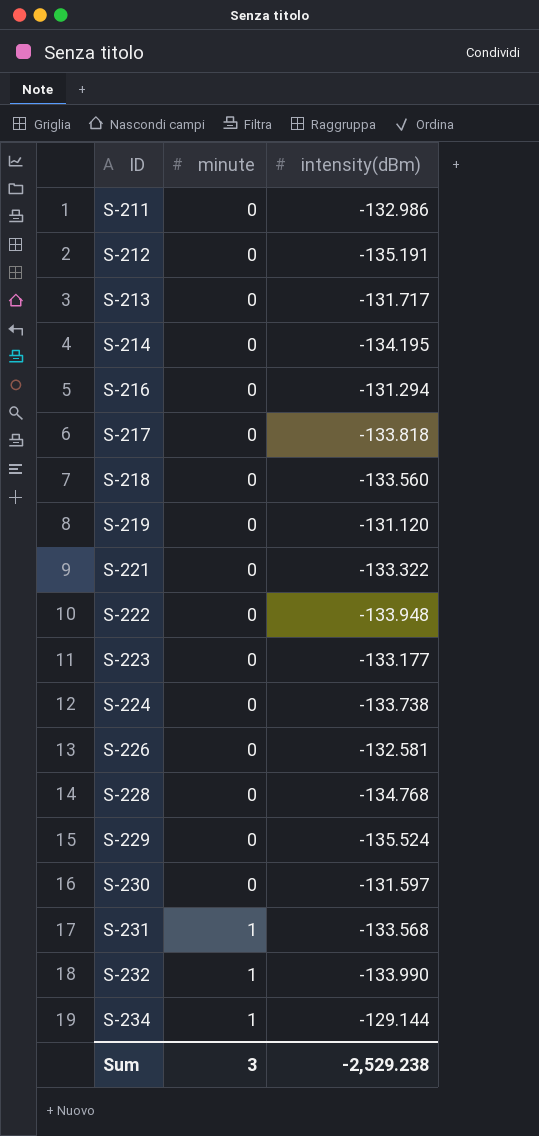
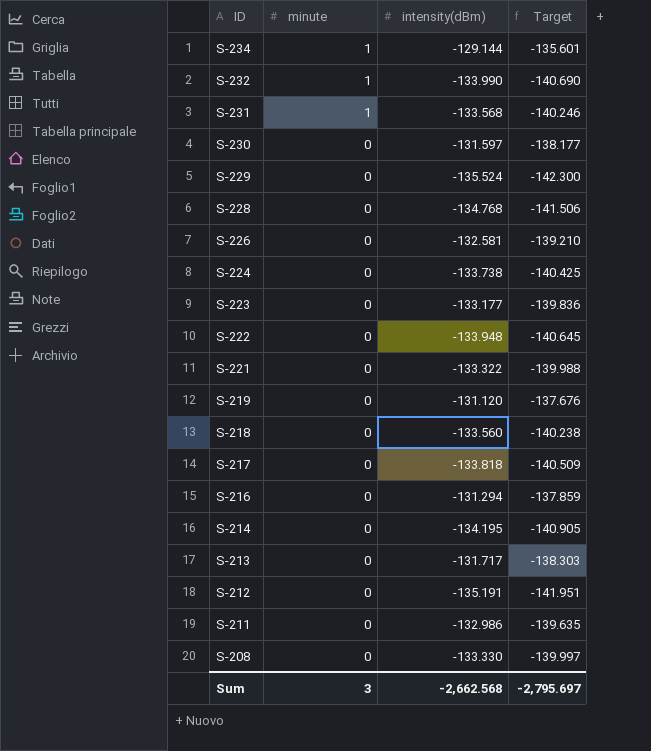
row order: ID ascending -> ID descending
column Target | formula: none -> [intensity(dBm)] * 1.05
row S-208: none -> 0 | -133.330 | -139.997
Sum | intensity(dBm): -2,529.238 -> -2,662.568

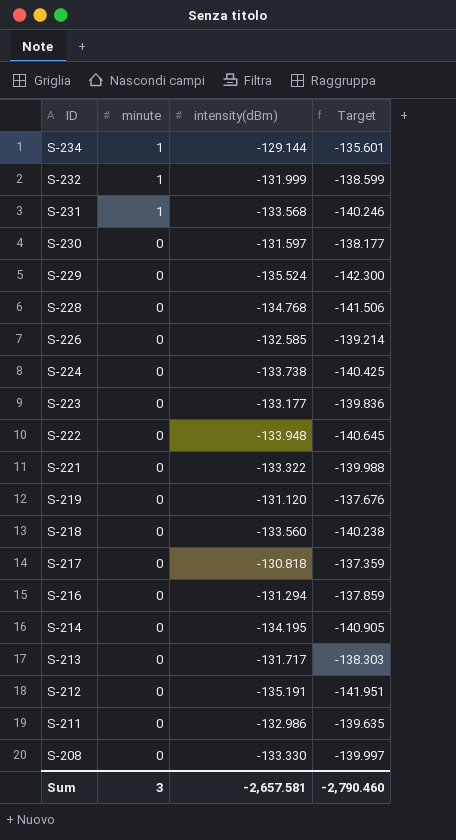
S-232 | intensity(dBm): -133.990 -> -131.999
S-232 | Target: -140.690 -> -138.599
S-226 | intensity(dBm): -132.581 -> -132.585
S-226 | Target: -139.210 -> -139.214
S-217 | intensity(dBm): -133.818 -> -130.818
S-217 | Target: -140.509 -> -137.359
Sum | intensity(dBm): -2,662.568 -> -2,657.581
Sum | Target: -2,795.697 -> -2,790.460

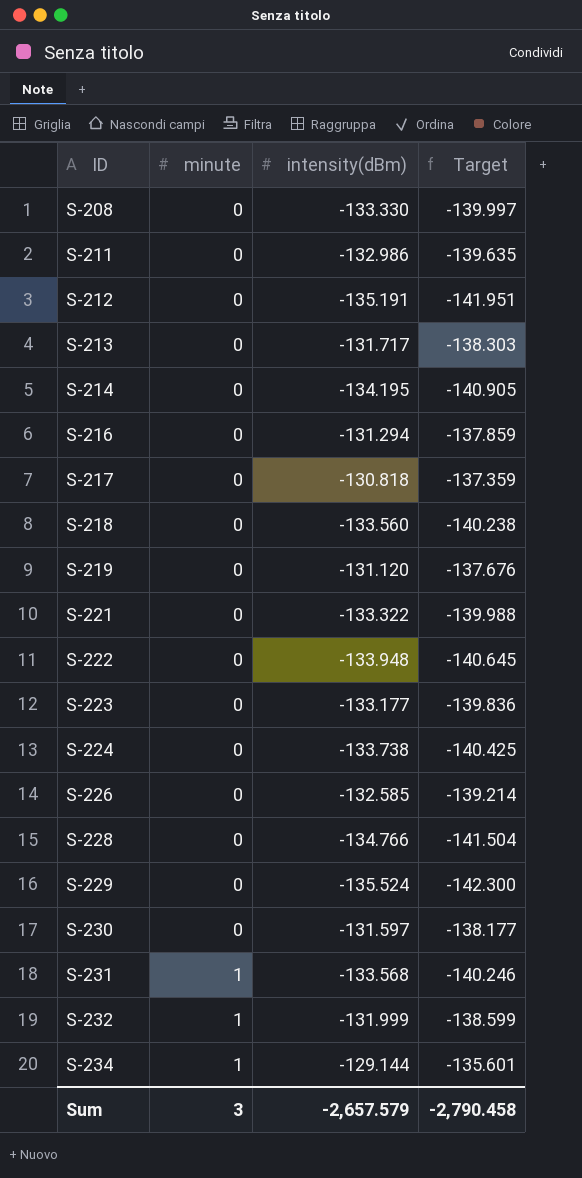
row order: ID descending -> ID ascending
S-228 | intensity(dBm): -134.768 -> -134.766
S-228 | Target: -141.506 -> -141.504
Sum | intensity(dBm): -2,657.581 -> -2,657.579
Sum | Target: -2,790.460 -> -2,790.458

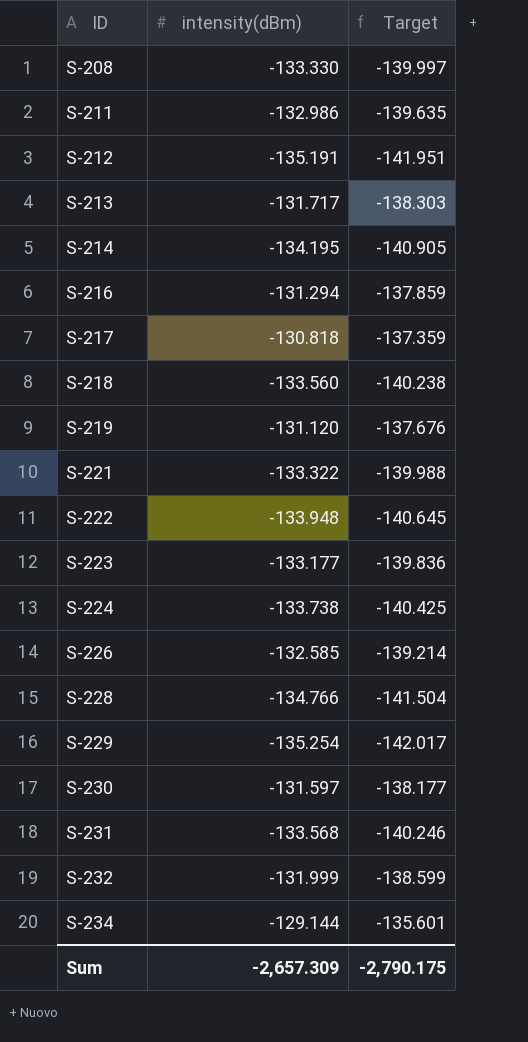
column minute | position: 2 -> none
S-229 | intensity(dBm): -135.524 -> -135.254
S-229 | Target: -142.300 -> -142.017
Sum | intensity(dBm): -2,657.579 -> -2,657.309
Sum | Target: -2,790.458 -> -2,790.175

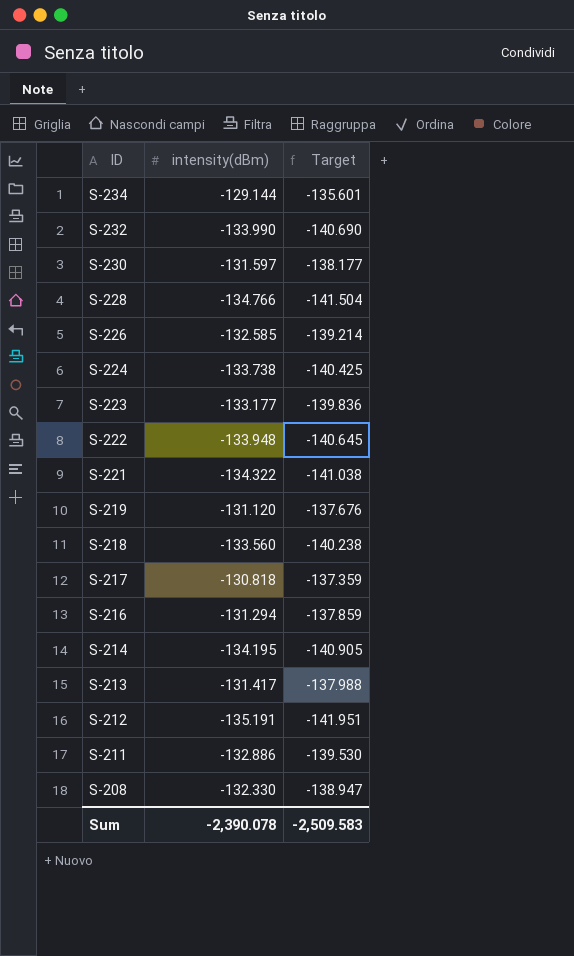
row order: ID ascending -> ID descending
row S-229: -135.254 | -142.017 -> none
row S-231: -133.568 | -140.246 -> none
S-232 | intensity(dBm): -131.999 -> -133.990
S-232 | Target: -138.599 -> -140.690
S-221 | intensity(dBm): -133.322 -> -134.322
S-221 | Target: -139.988 -> -141.038
S-213 | intensity(dBm): -131.717 -> -131.417
S-213 | Target: -138.303 -> -137.988
S-211 | intensity(dBm): -132.986 -> -132.886
S-211 | Target: -139.635 -> -139.530
S-208 | intensity(dBm): -133.330 -> -132.330
S-208 | Target: -139.997 -> -138.947
Sum | intensity(dBm): -2,657.309 -> -2,390.078
Sum | Target: -2,790.175 -> -2,509.583

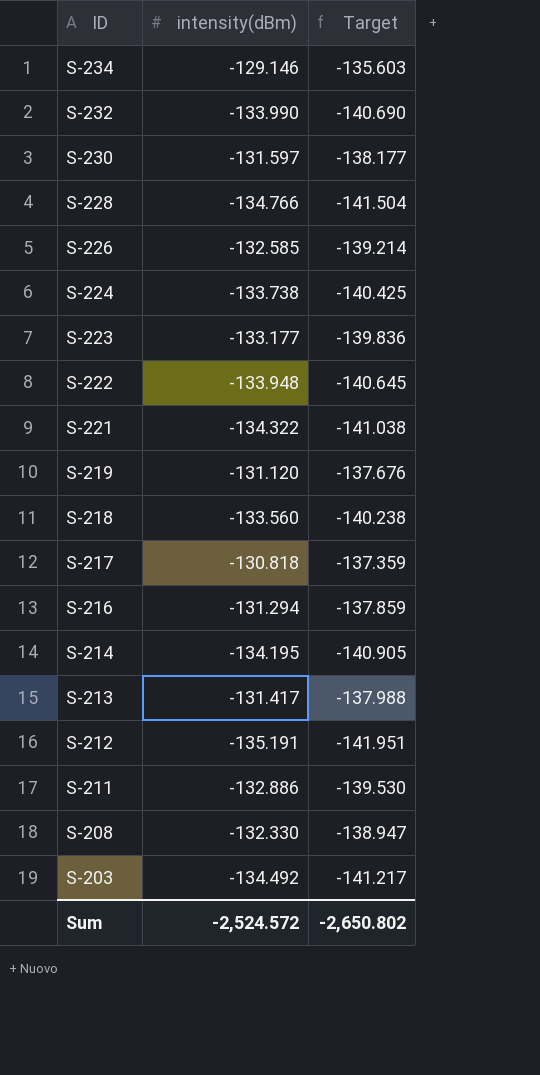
S-234 | intensity(dBm): -129.144 -> -129.146
S-234 | Target: -135.601 -> -135.603
row S-203: none -> -134.492 | -141.217
Sum | intensity(dBm): -2,390.078 -> -2,524.572
Sum | Target: -2,509.583 -> -2,650.802

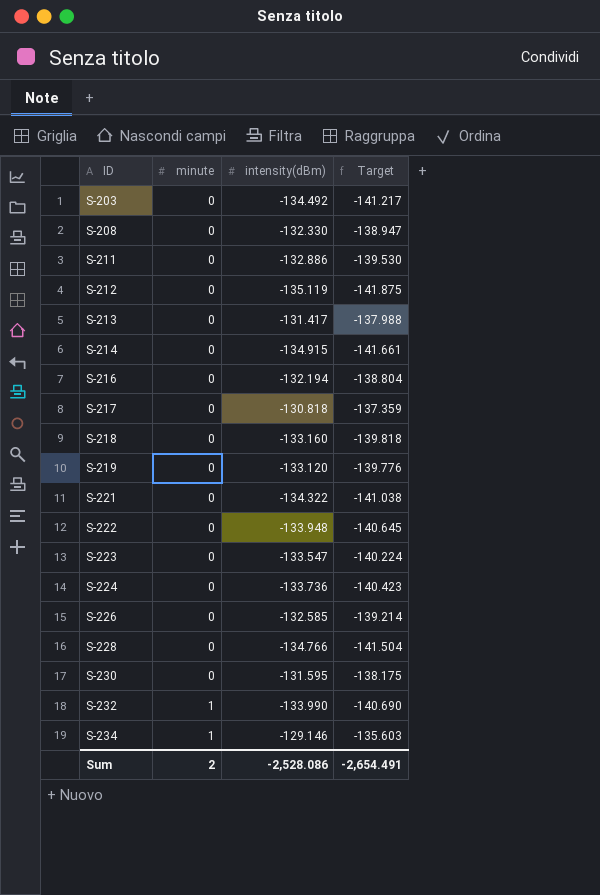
row order: ID descending -> ID ascending
column minute | position: none -> 2
S-212 | intensity(dBm): -135.191 -> -135.119
S-212 | Target: -141.951 -> -141.875
S-214 | intensity(dBm): -134.195 -> -134.915
S-214 | Target: -140.905 -> -141.661
S-216 | intensity(dBm): -131.294 -> -132.194
S-216 | Target: -137.859 -> -138.804
S-218 | intensity(dBm): -133.560 -> -133.160
S-218 | Target: -140.238 -> -139.818
S-219 | intensity(dBm): -131.120 -> -133.120
S-219 | Target: -137.676 -> -139.776
S-223 | intensity(dBm): -133.177 -> -133.547
S-223 | Target: -139.836 -> -140.224
S-224 | intensity(dBm): -133.738 -> -133.736
S-224 | Target: -140.425 -> -140.423
S-230 | intensity(dBm): -131.597 -> -131.595
S-230 | Target: -138.177 -> -138.175
Sum | intensity(dBm): -2,524.572 -> -2,528.086
Sum | Target: -2,650.802 -> -2,654.491

